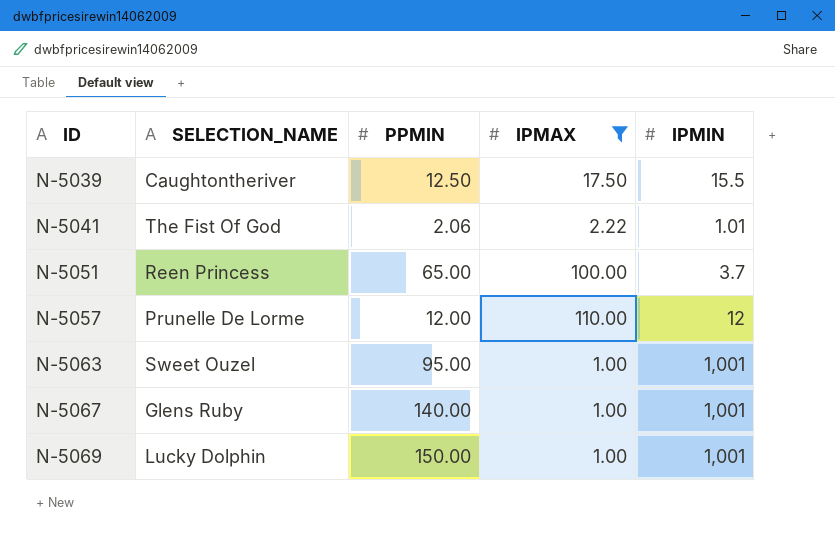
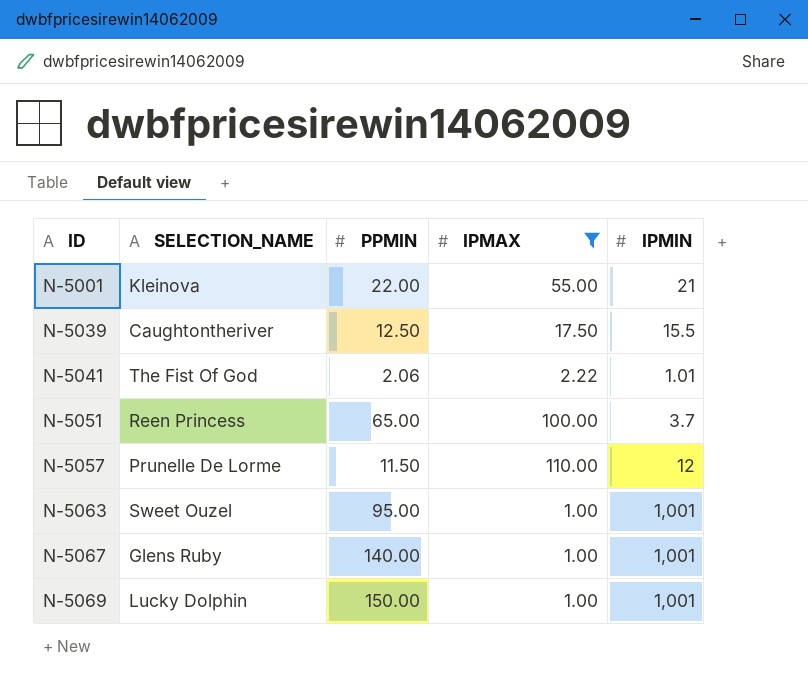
row N-5001: none -> Kleinova | 22.00 | 55.00 | 21
N-5057 | PPMIN: 12.00 -> 11.50

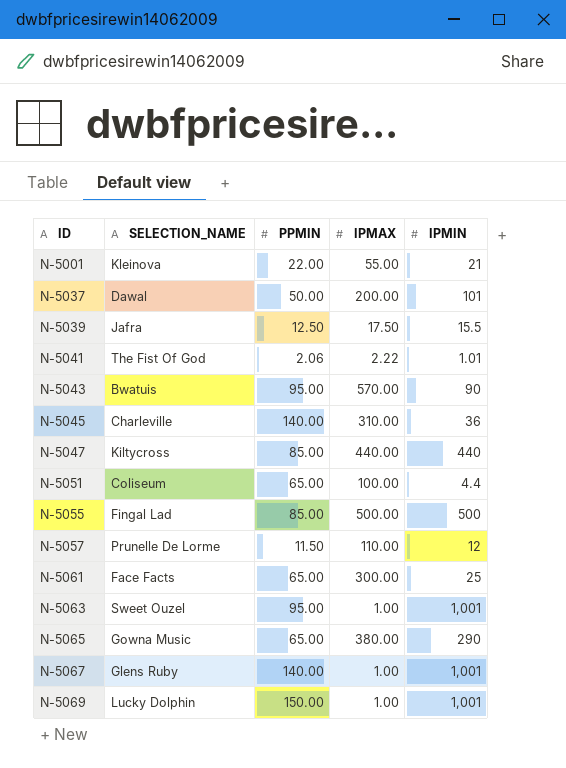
filter: IPMAX <= 110.00 -> none
N-5039 | SELECTION_NAME: Caughtontheriver -> Jafra
N-5051 | SELECTION_NAME: Reen Princess -> Coliseum
N-5051 | IPMIN: 3.7 -> 4.4

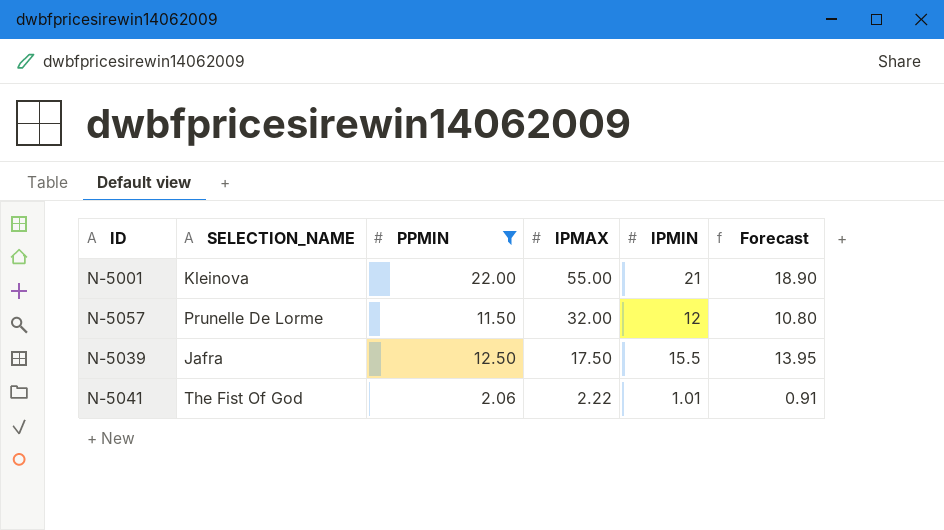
filter: none -> PPMIN <= 22.00
row order: ID ascending -> IPMAX descending
column Forecast | formula: none -> [IPMIN] * 0.9
N-5057 | IPMAX: 110.00 -> 32.00

